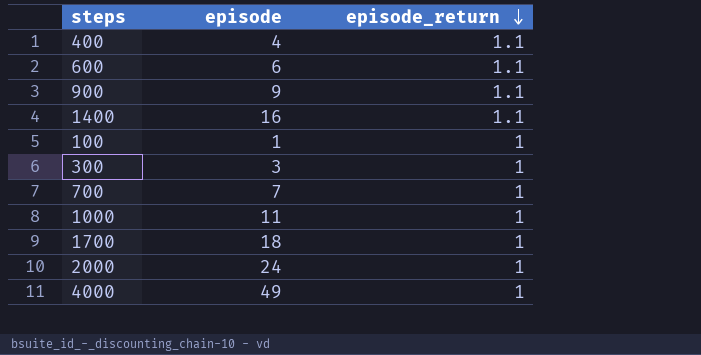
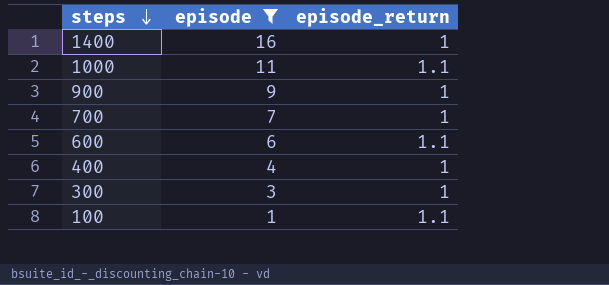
filter: none -> episode <= 16
row order: episode_return descending -> steps descending
1400 | episode_return: 1.1 -> 1
1000 | episode_return: 1 -> 1.1
900 | episode_return: 1.1 -> 1
400 | episode_return: 1.1 -> 1
100 | episode_return: 1 -> 1.1

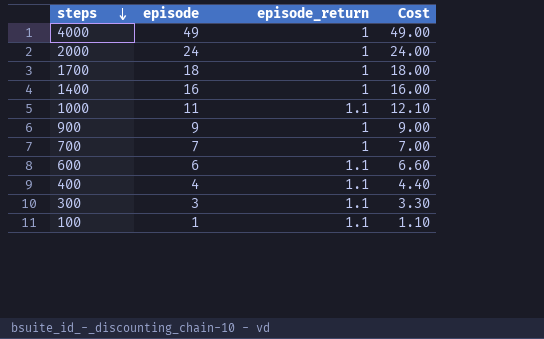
filter: episode <= 16 -> none
column Cost | formula: none -> [episode] * [episode_return]
400 | episode_return: 1 -> 1.1
300 | episode_return: 1 -> 1.1

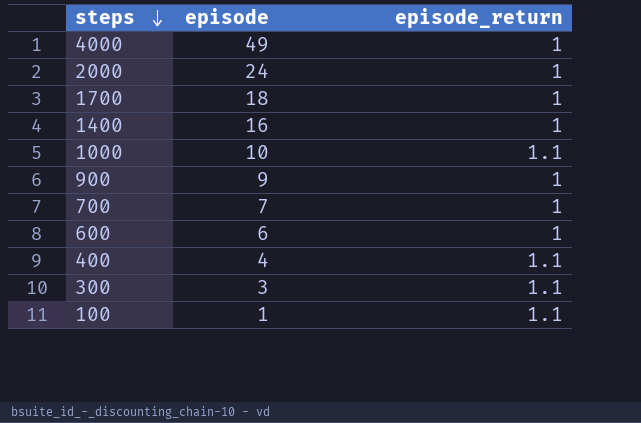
column Cost | formula: [episode] * [episode_return] -> none
1000 | episode: 11 -> 10
600 | episode_return: 1.1 -> 1

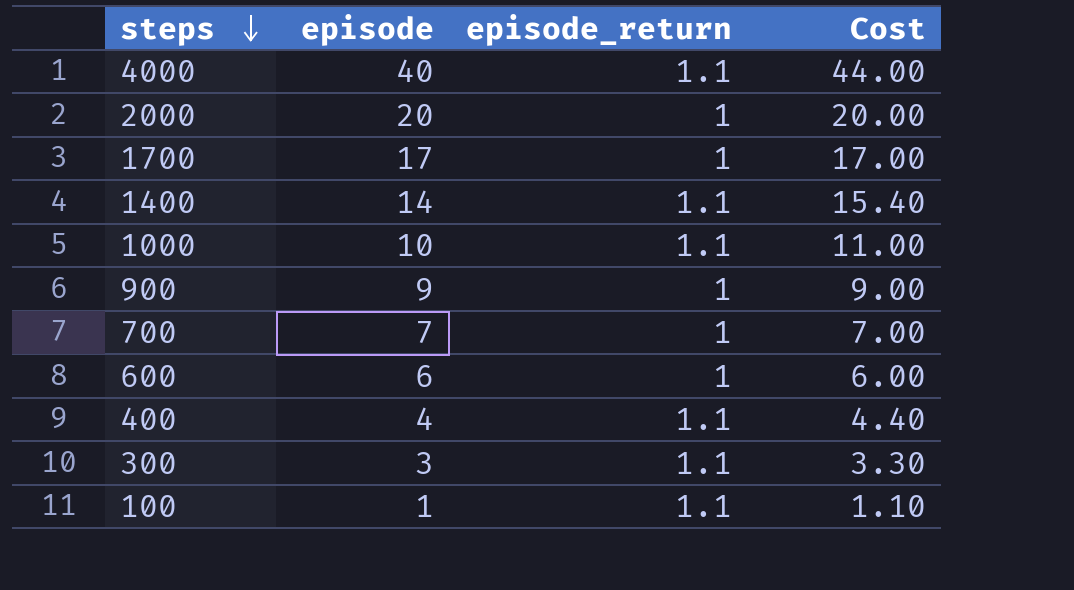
column Cost | formula: none -> [episode] * [episode_return]
4000 | episode: 49 -> 40
4000 | episode_return: 1 -> 1.1
2000 | episode: 24 -> 20
1700 | episode: 18 -> 17
1400 | episode: 16 -> 14
1400 | episode_return: 1 -> 1.1

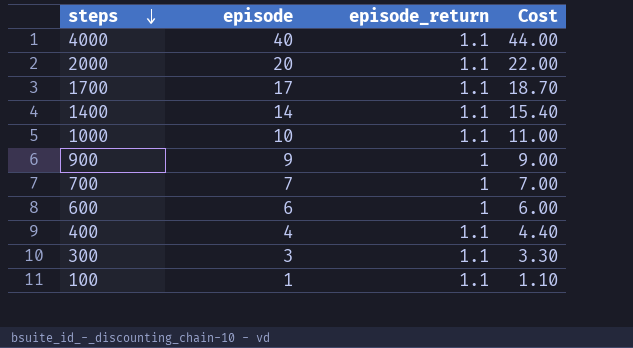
2000 | episode_return: 1 -> 1.1
2000 | Cost: 20.00 -> 22.00
1700 | episode_return: 1 -> 1.1
1700 | Cost: 17.00 -> 18.70

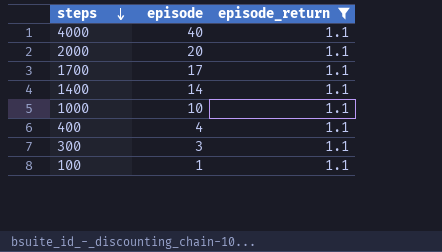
filter: none -> episode_return = 1.1
column Cost | formula: [episode] * [episode_return] -> none

